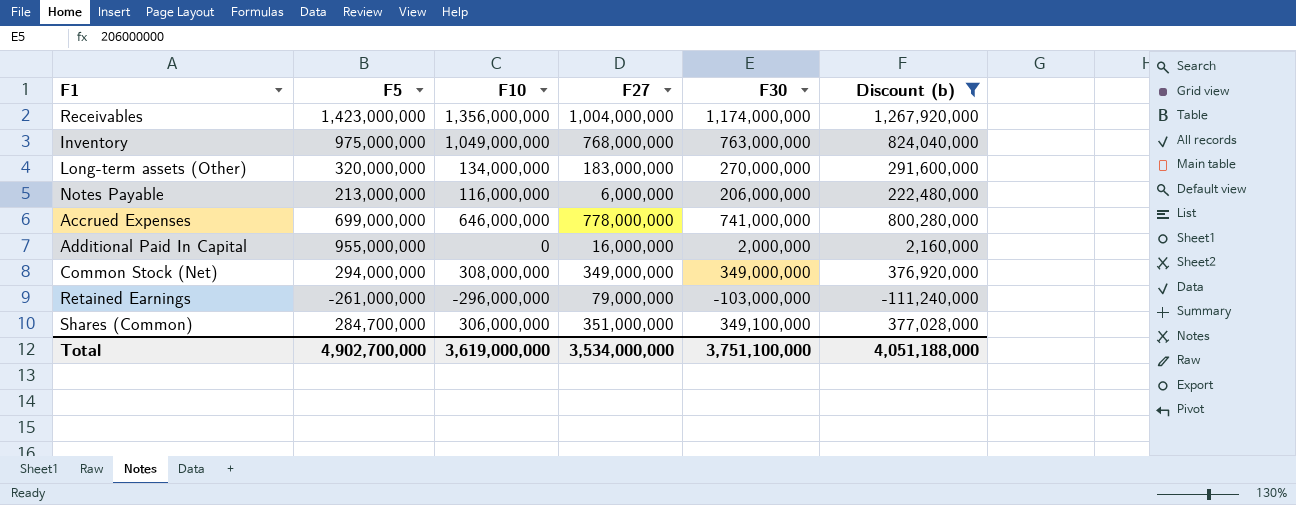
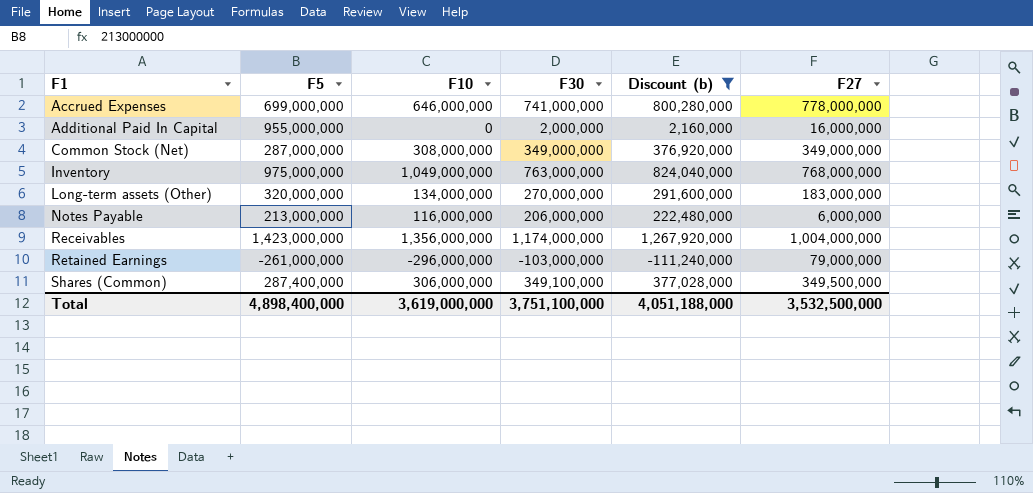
row order: none -> F1 ascending
column F27 | position: 4 -> 6
Common Stock (Net) | F5: 294,000,000 -> 287,000,000
Shares (Common) | F5: 284,700,000 -> 287,400,000
Shares (Common) | F27: 351,000,000 -> 349,500,000
Total | F5: 4,902,700,000 -> 4,898,400,000
Total | F27: 3,534,000,000 -> 3,532,500,000

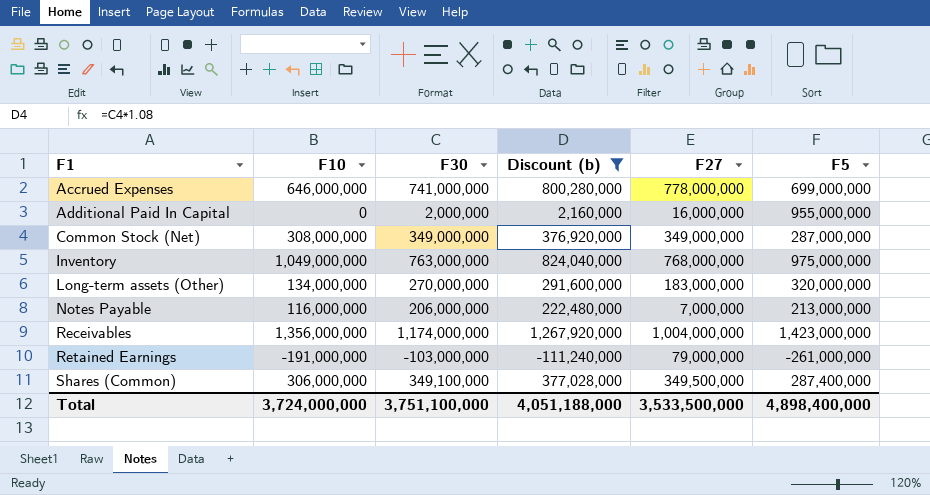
column F5 | position: 2 -> 6
Notes Payable | F27: 6,000,000 -> 7,000,000
Retained Earnings | F10: -296,000,000 -> -191,000,000
Total | F10: 3,619,000,000 -> 3,724,000,000
Total | F27: 3,532,500,000 -> 3,533,500,000

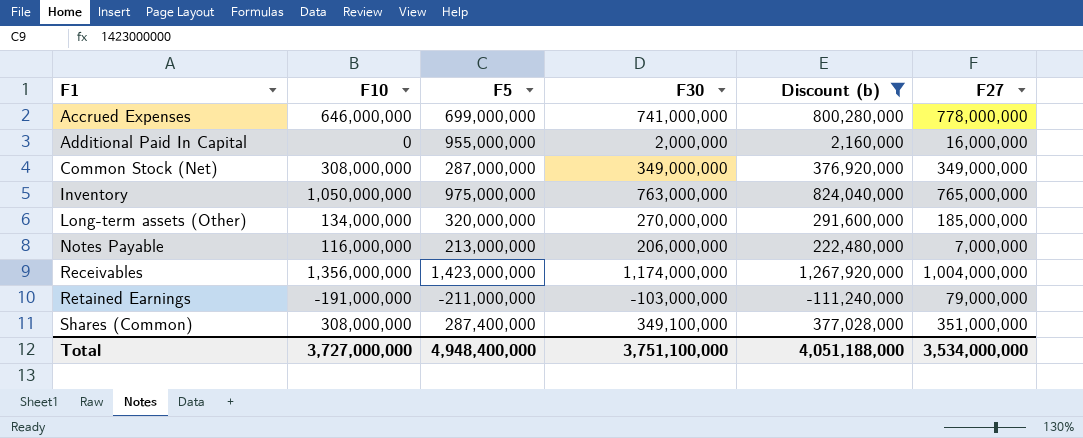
column F5 | position: 6 -> 3
Inventory | F10: 1,049,000,000 -> 1,050,000,000
Inventory | F27: 768,000,000 -> 765,000,000
Long-term assets (Other) | F27: 183,000,000 -> 185,000,000
Retained Earnings | F5: -261,000,000 -> -211,000,000
Shares (Common) | F10: 306,000,000 -> 308,000,000
Shares (Common) | F27: 349,500,000 -> 351,000,000
Total | F10: 3,724,000,000 -> 3,727,000,000
Total | F5: 4,898,400,000 -> 4,948,400,000
Total | F27: 3,533,500,000 -> 3,534,000,000

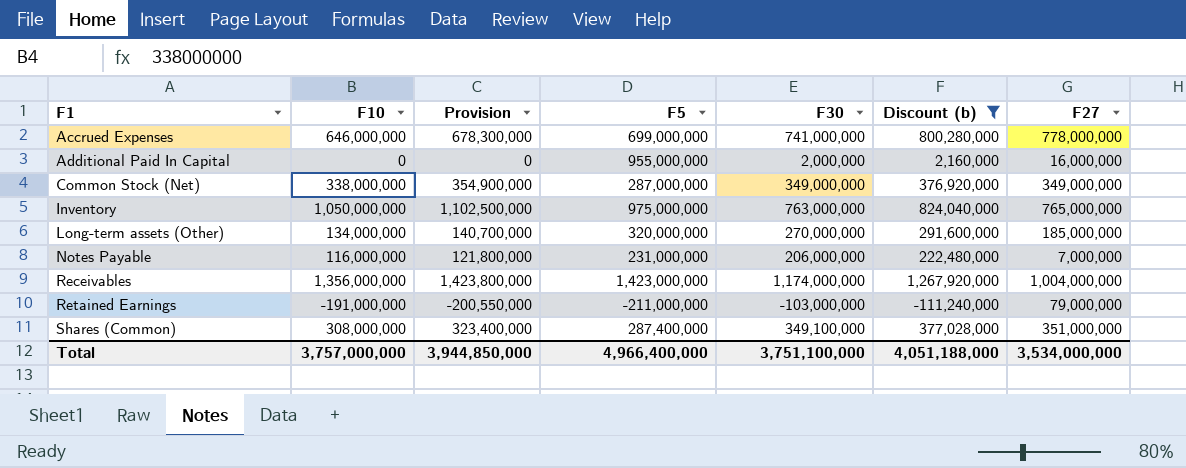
column Provision | formula: none -> [F10] * 1.05
Common Stock (Net) | F10: 308,000,000 -> 338,000,000
Notes Payable | F5: 213,000,000 -> 231,000,000
Total | F10: 3,727,000,000 -> 3,757,000,000
Total | F5: 4,948,400,000 -> 4,966,400,000

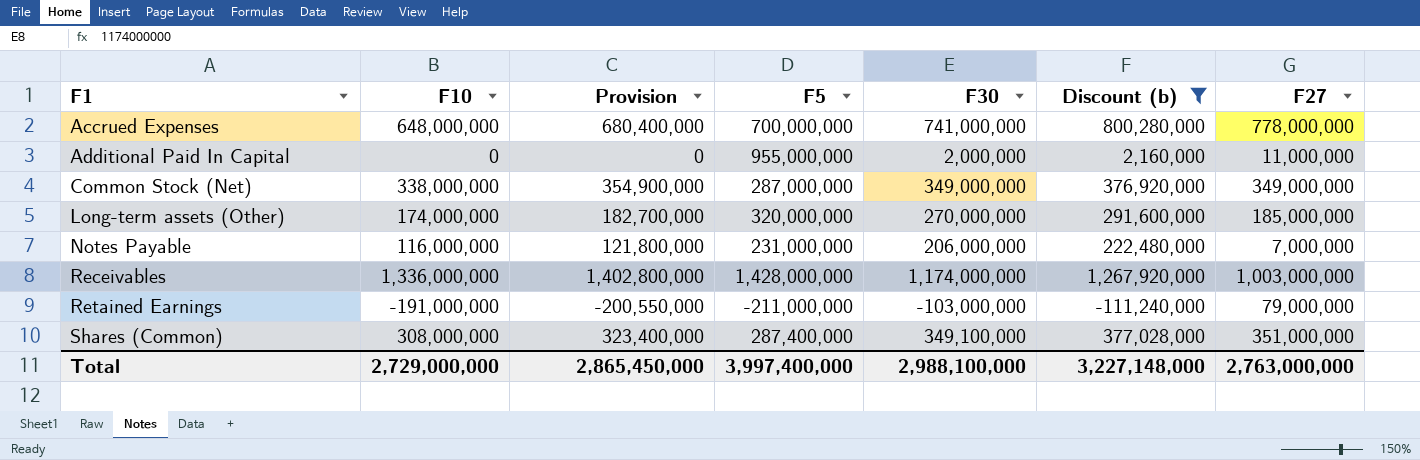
row Inventory: 1,050,000,000 | 1,102,500,000 | 975,000,000 | 763,000,000 | 824,040,000 | 765,000,000 -> none
Accrued Expenses | F10: 646,000,000 -> 648,000,000
Accrued Expenses | Provision: 678,300,000 -> 680,400,000
Accrued Expenses | F5: 699,000,000 -> 700,000,000
Additional Paid In Capital | F27: 16,000,000 -> 11,000,000
Long-term assets (Other) | F10: 134,000,000 -> 174,000,000
Long-term assets (Other) | Provision: 140,700,000 -> 182,700,000
Receivables | F10: 1,356,000,000 -> 1,336,000,000
Receivables | Provision: 1,423,800,000 -> 1,402,800,000
Receivables | F5: 1,423,000,000 -> 1,428,000,000
Receivables | F27: 1,004,000,000 -> 1,003,000,000
Total | F10: 3,757,000,000 -> 2,729,000,000
Total | Provision: 3,944,850,000 -> 2,865,450,000
Total | F5: 4,966,400,000 -> 3,997,400,000
Total | F30: 3,751,100,000 -> 2,988,100,000
Total | Discount (b): 4,051,188,000 -> 3,227,148,000
Total | F27: 3,534,000,000 -> 2,763,000,000

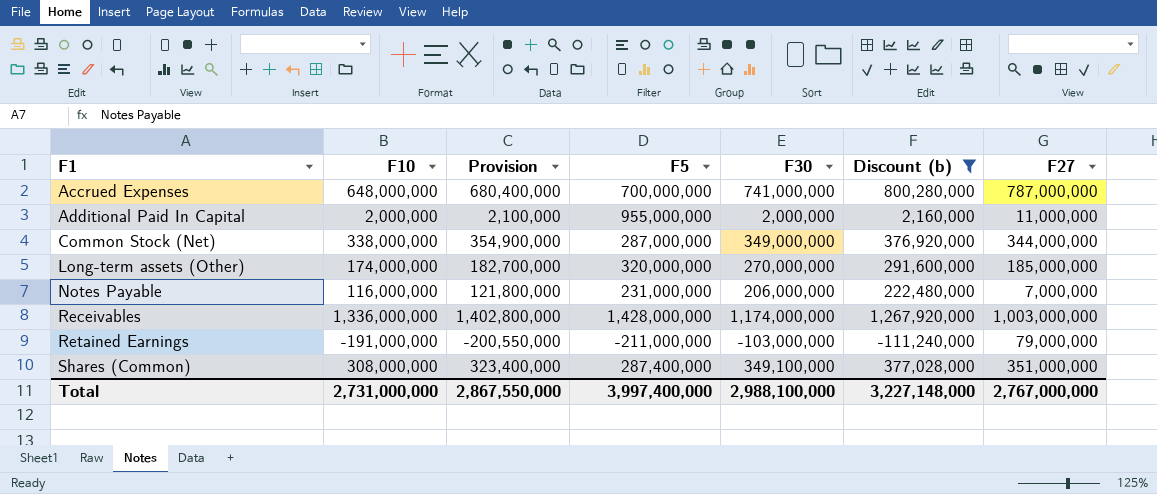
Accrued Expenses | F27: 778,000,000 -> 787,000,000
Additional Paid In Capital | F10: 0 -> 2,000,000
Additional Paid In Capital | Provision: 0 -> 2,100,000
Common Stock (Net) | F27: 349,000,000 -> 344,000,000
Total | F10: 2,729,000,000 -> 2,731,000,000
Total | Provision: 2,865,450,000 -> 2,867,550,000
Total | F27: 2,763,000,000 -> 2,767,000,000

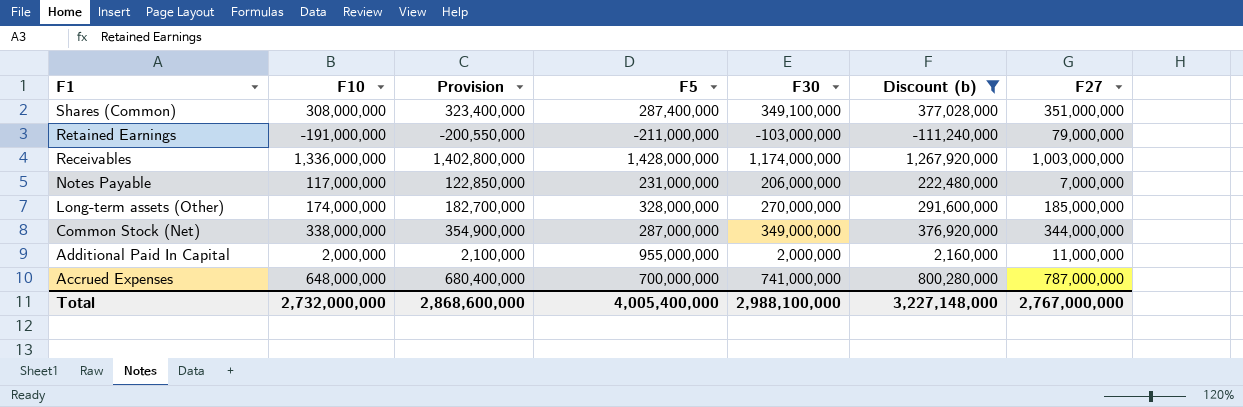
row order: F1 ascending -> F1 descending
Notes Payable | F10: 116,000,000 -> 117,000,000
Notes Payable | Provision: 121,800,000 -> 122,850,000
Long-term assets (Other) | F5: 320,000,000 -> 328,000,000
Total | F10: 2,731,000,000 -> 2,732,000,000
Total | Provision: 2,867,550,000 -> 2,868,600,000
Total | F5: 3,997,400,000 -> 4,005,400,000

